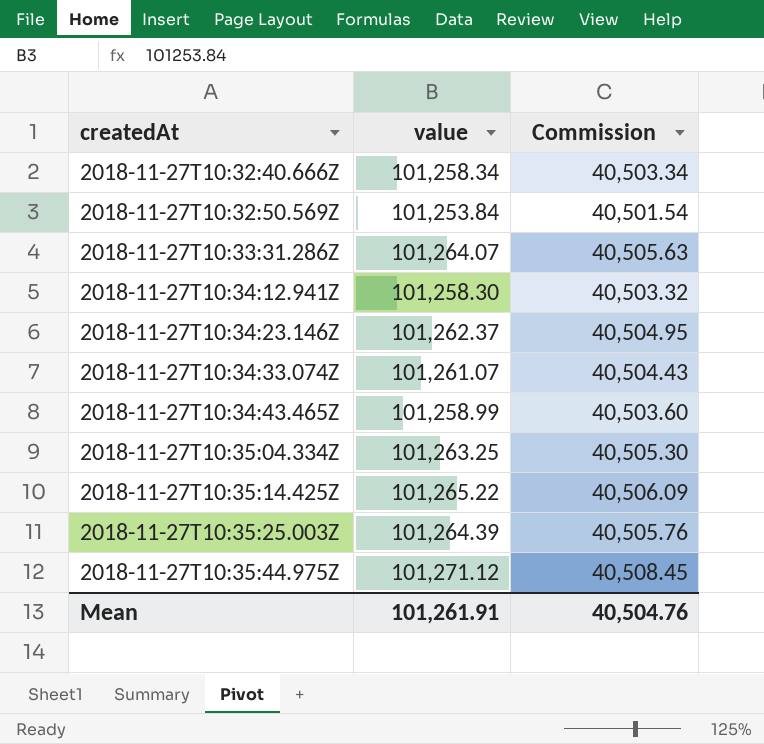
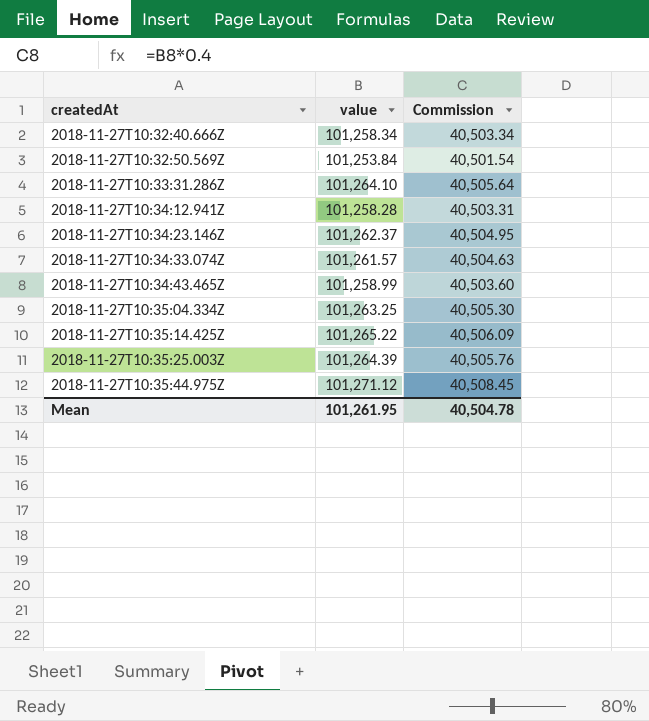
2018-11-27T10:33:31.286Z | value: 101,264.07 -> 101,264.10
2018-11-27T10:33:31.286Z | Commission: 40,505.63 -> 40,505.64
2018-11-27T10:34:12.941Z | value: 101,258.30 -> 101,258.28
2018-11-27T10:34:12.941Z | Commission: 40,503.32 -> 40,503.31
2018-11-27T10:34:33.074Z | value: 101,261.07 -> 101,261.57
2018-11-27T10:34:33.074Z | Commission: 40,504.43 -> 40,504.63
Mean | value: 101,261.91 -> 101,261.95
Mean | Commission: 40,504.76 -> 40,504.78

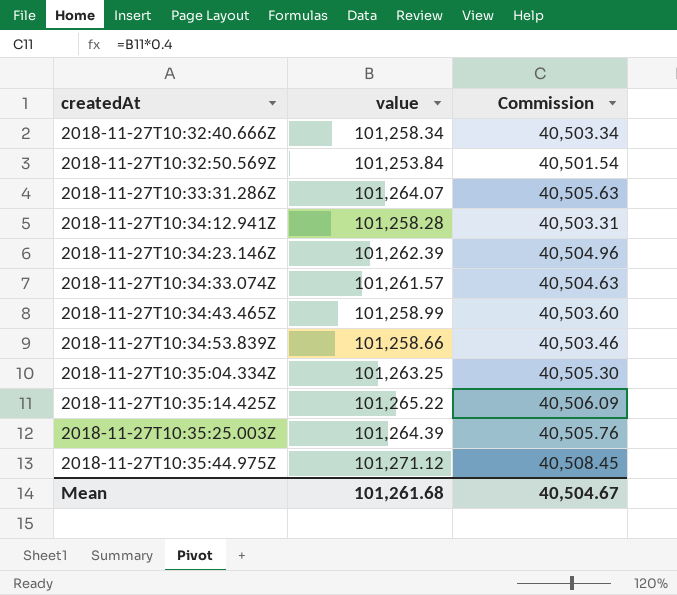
2018-11-27T10:33:31.286Z | value: 101,264.10 -> 101,264.07
2018-11-27T10:33:31.286Z | Commission: 40,505.64 -> 40,505.63
2018-11-27T10:34:23.146Z | value: 101,262.37 -> 101,262.39
2018-11-27T10:34:23.146Z | Commission: 40,504.95 -> 40,504.96
row 2018-11-27T10:34:53.839Z: none -> 101,258.66 | 40,503.46
Mean | value: 101,261.95 -> 101,261.68
Mean | Commission: 40,504.78 -> 40,504.67

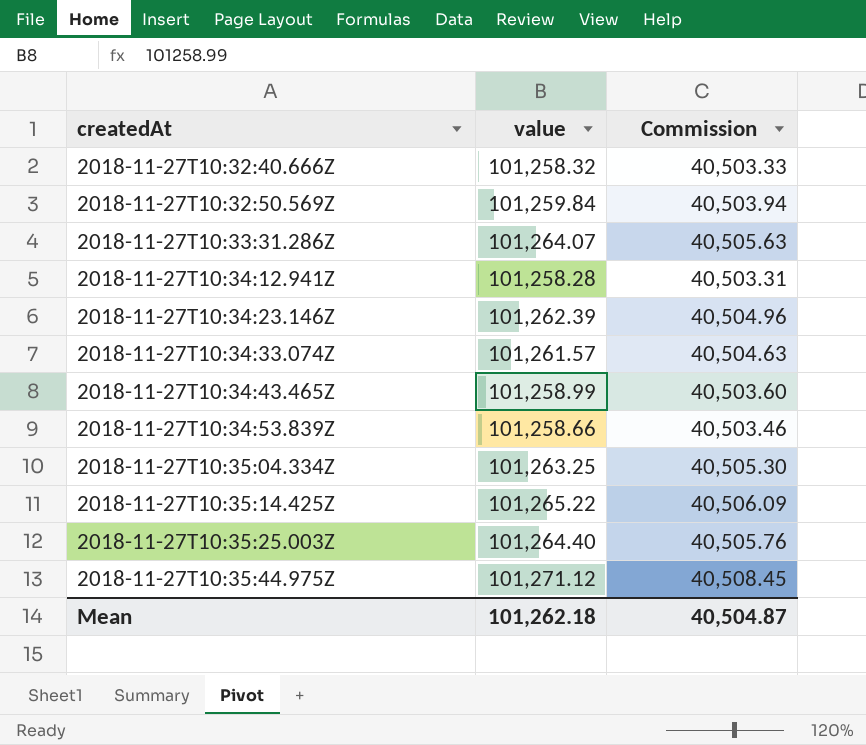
2018-11-27T10:32:40.666Z | value: 101,258.34 -> 101,258.32
2018-11-27T10:32:40.666Z | Commission: 40,503.34 -> 40,503.33
2018-11-27T10:32:50.569Z | value: 101,253.84 -> 101,259.84
2018-11-27T10:32:50.569Z | Commission: 40,501.54 -> 40,503.94
2018-11-27T10:35:25.003Z | value: 101,264.39 -> 101,264.40
Mean | value: 101,261.68 -> 101,262.18
Mean | Commission: 40,504.67 -> 40,504.87

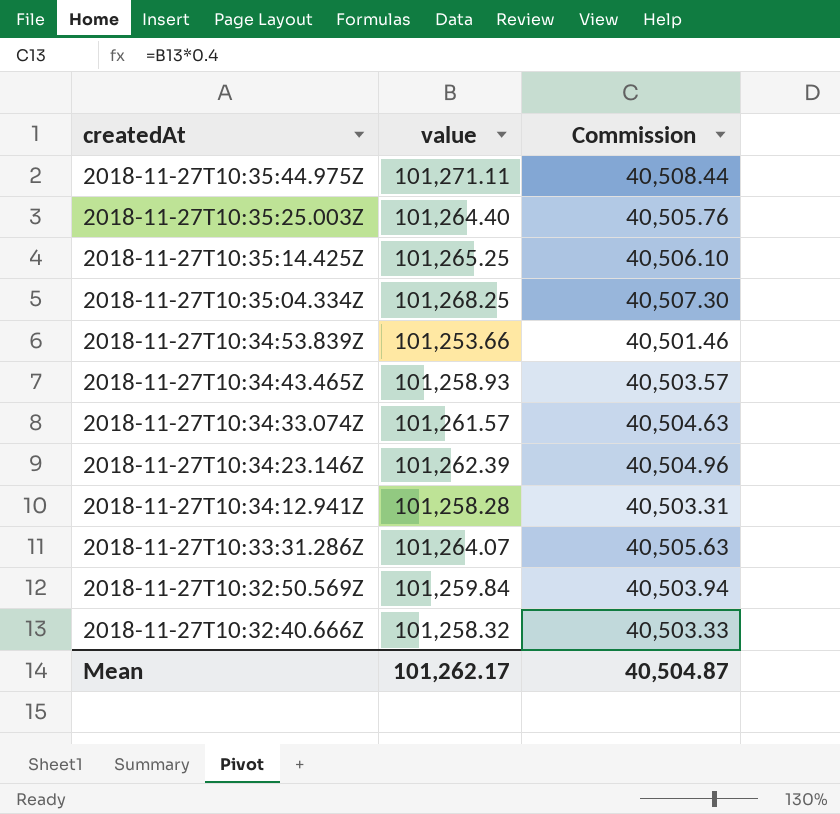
row order: createdAt ascending -> createdAt descending
2018-11-27T10:35:44.975Z | value: 101,271.12 -> 101,271.11
2018-11-27T10:35:44.975Z | Commission: 40,508.45 -> 40,508.44
2018-11-27T10:35:14.425Z | value: 101,265.22 -> 101,265.25
2018-11-27T10:35:14.425Z | Commission: 40,506.09 -> 40,506.10
2018-11-27T10:35:04.334Z | value: 101,263.25 -> 101,268.25
2018-11-27T10:35:04.334Z | Commission: 40,505.30 -> 40,507.30
2018-11-27T10:34:53.839Z | value: 101,258.66 -> 101,253.66
2018-11-27T10:34:53.839Z | Commission: 40,503.46 -> 40,501.46
2018-11-27T10:34:43.465Z | value: 101,258.99 -> 101,258.93
2018-11-27T10:34:43.465Z | Commission: 40,503.60 -> 40,503.57
Mean | value: 101,262.18 -> 101,262.17

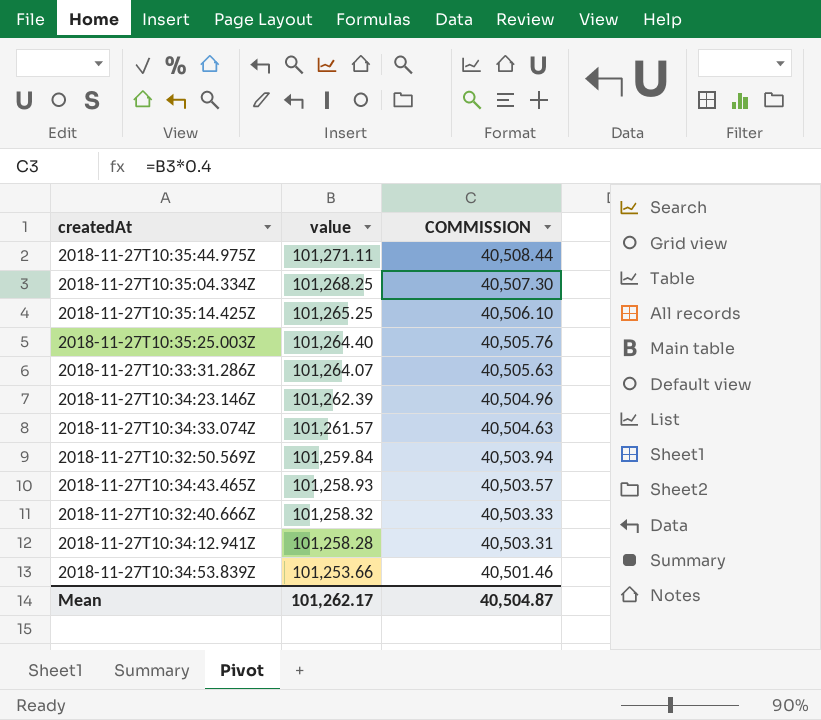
row order: createdAt descending -> value descending
column name: Commission -> COMMISSION

